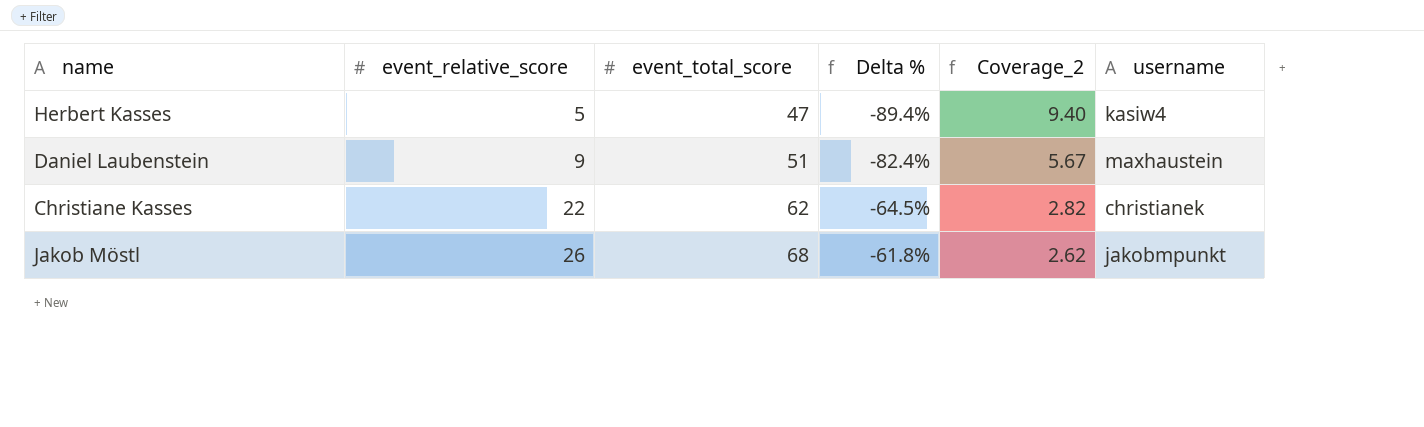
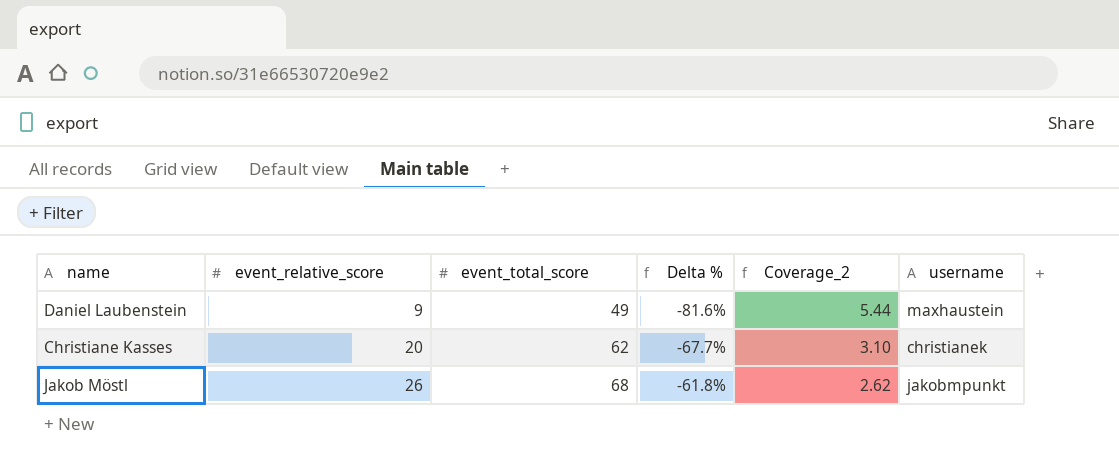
row Herbert Kasses: 5 | 47 | -89.4% | 9.40 | kasiw4 -> none
Daniel Laubenstein | event_total_score: 51 -> 49
Daniel Laubenstein | Delta %: -82.4% -> -81.6%
Daniel Laubenstein | Coverage_2: 5.67 -> 5.44
Christiane Kasses | event_relative_score: 22 -> 20
Christiane Kasses | Delta %: -64.5% -> -67.7%
Christiane Kasses | Coverage_2: 2.82 -> 3.10

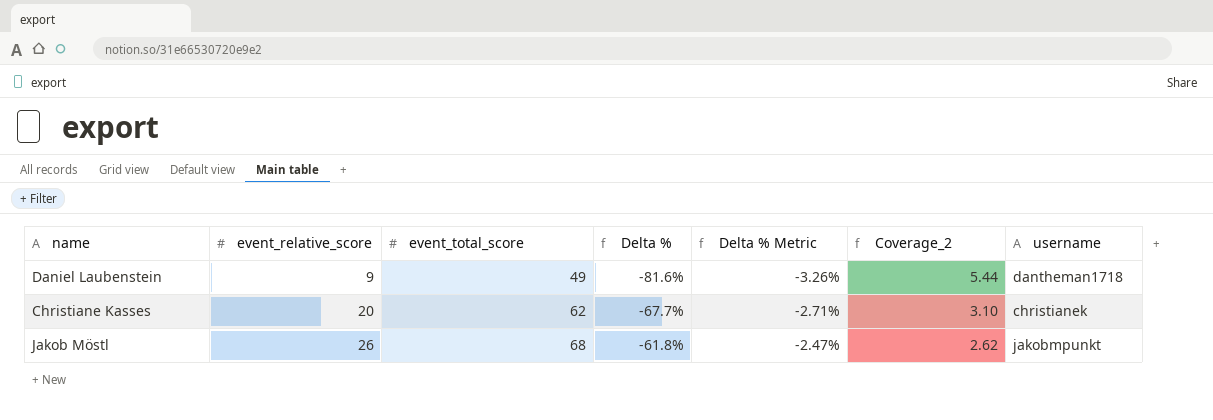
column Delta % Metric | formula: none -> [Delta %] * 0.04
Daniel Laubenstein | username: maxhaustein -> dantheman1718

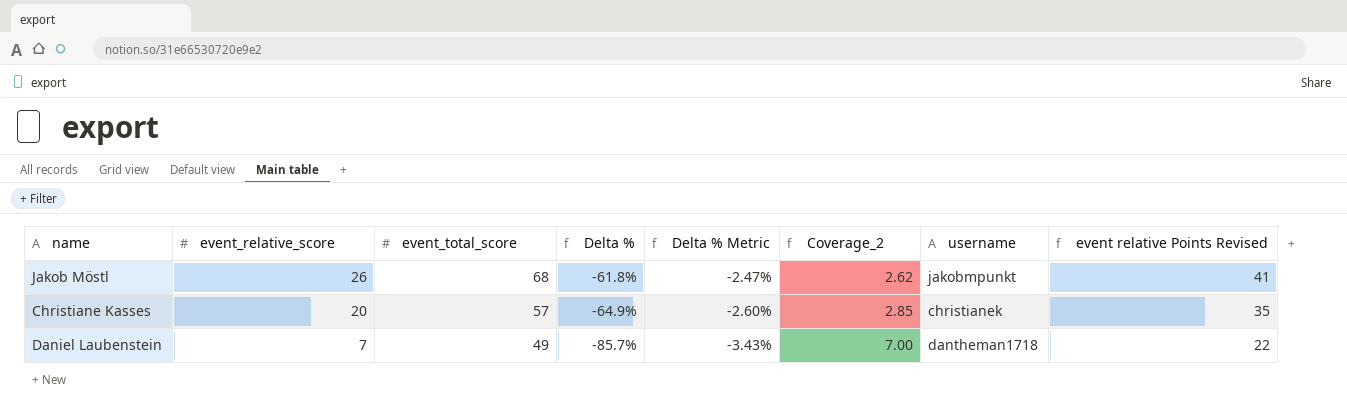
row order: event_relative_score ascending -> event_relative_score descending
column event relative Points Revised | formula: none -> [event_relative_score] + 15
Christiane Kasses | event_total_score: 62 -> 57
Christiane Kasses | Delta %: -67.7% -> -64.9%
Christiane Kasses | Delta % Metric: -2.71% -> -2.60%
Christiane Kasses | Coverage_2: 3.10 -> 2.85
Daniel Laubenstein | event_relative_score: 9 -> 7
Daniel Laubenstein | Delta %: -81.6% -> -85.7%
Daniel Laubenstein | Delta % Metric: -3.26% -> -3.43%
Daniel Laubenstein | Coverage_2: 5.44 -> 7.00

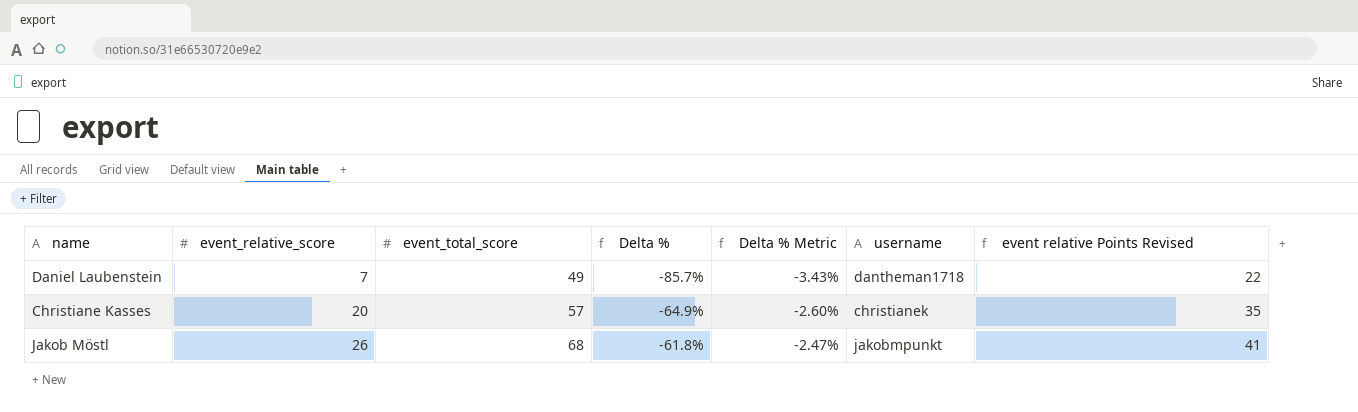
row order: event_relative_score descending -> event_relative_score ascending
column Coverage_2 | formula: [event_total_score] / [event_relative_score] -> none

